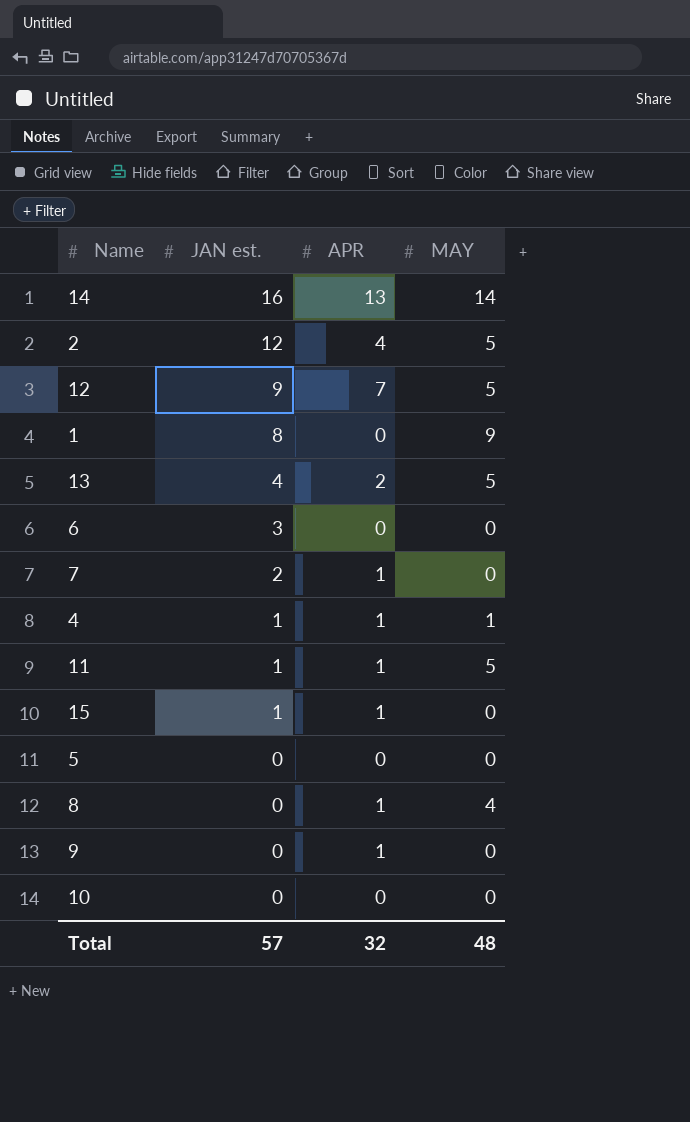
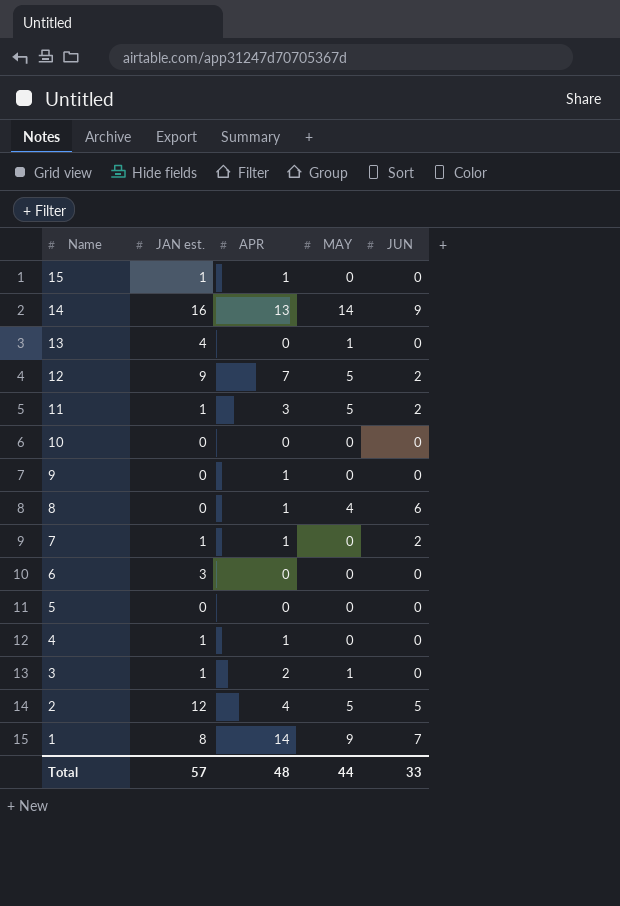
row order: JAN est. descending -> Name descending
column JUN | position: none -> 5
13 | APR: 2 -> 0
13 | MAY: 5 -> 1
11 | APR: 1 -> 3
7 | JAN est.: 2 -> 1
4 | MAY: 1 -> 0
row 3: none -> 1 | 2 | 1 | 0
1 | APR: 0 -> 14
Total | APR: 32 -> 48
Total | MAY: 48 -> 44

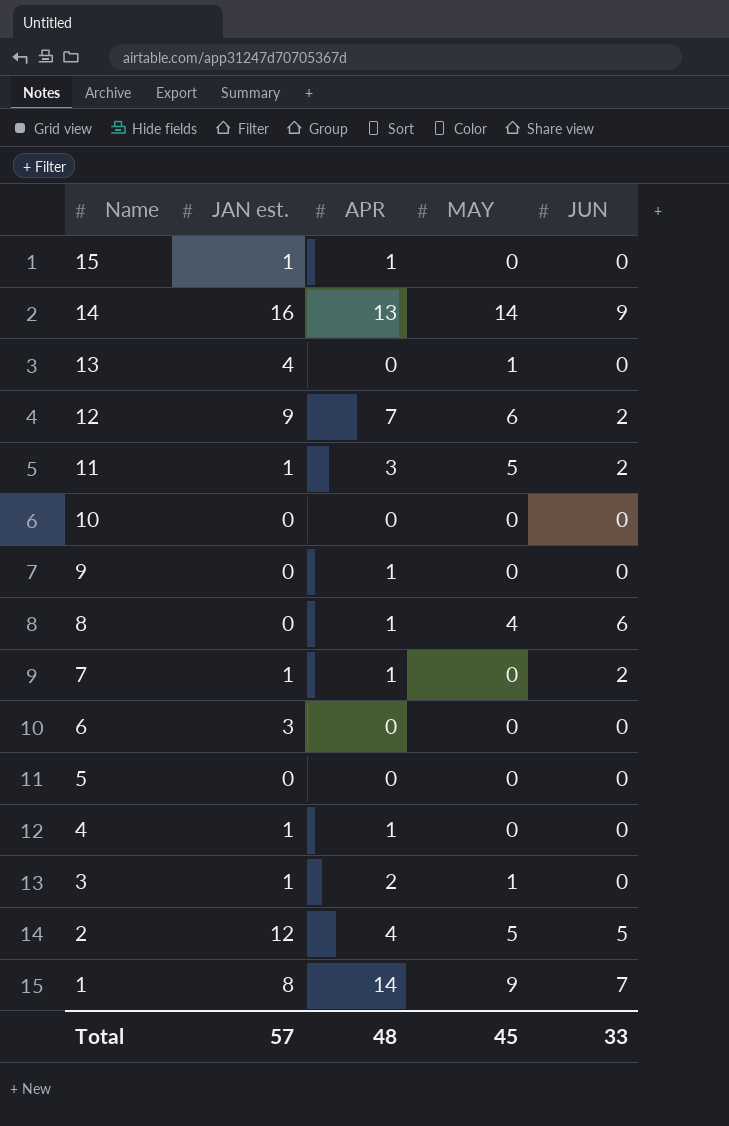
12 | MAY: 5 -> 6
Total | MAY: 44 -> 45

